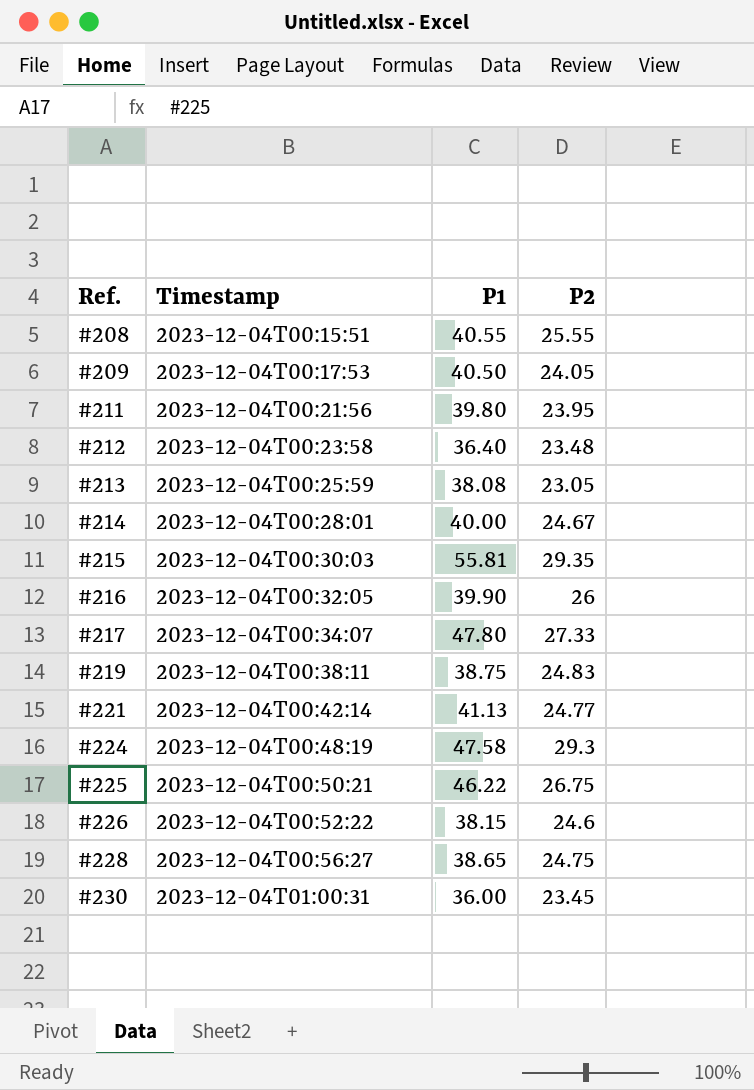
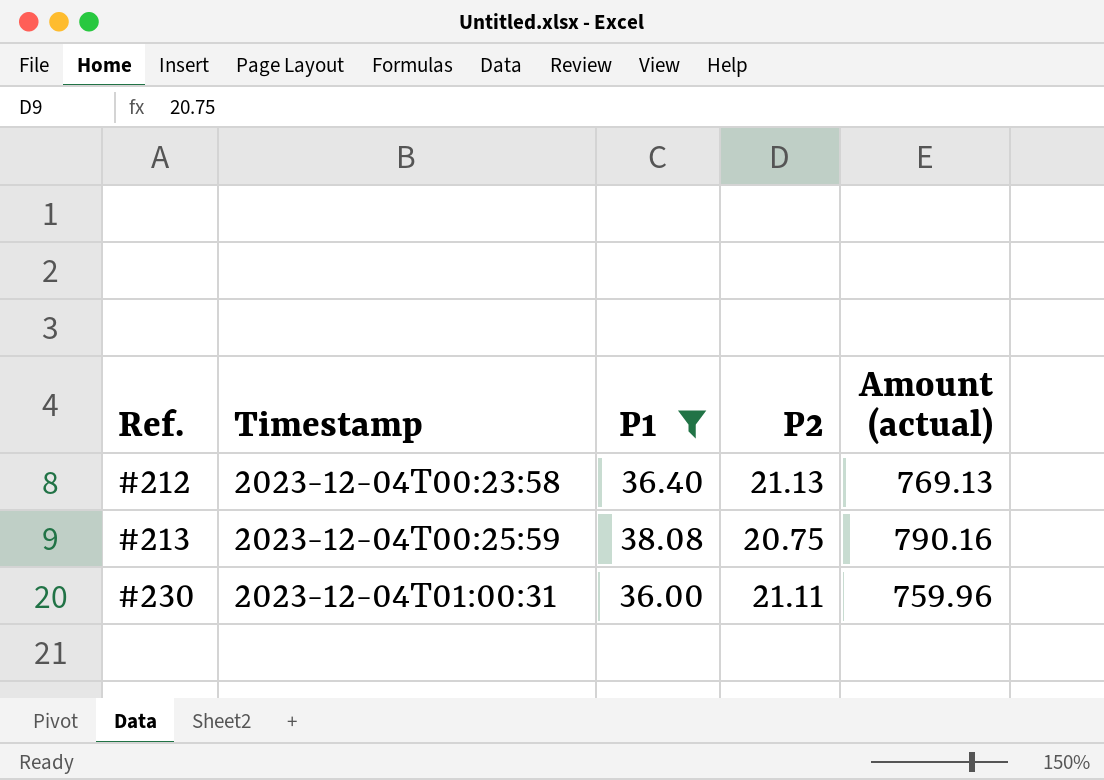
filter: none -> P1 <= 38.08
column Amount (actual) | formula: none -> [P1] * [P2]
#212 | P2: 23.48 -> 21.13
#213 | P2: 23.05 -> 20.75
#230 | P2: 23.45 -> 21.11

